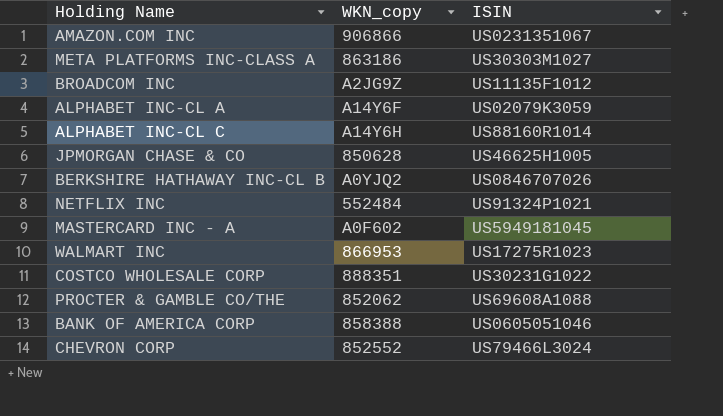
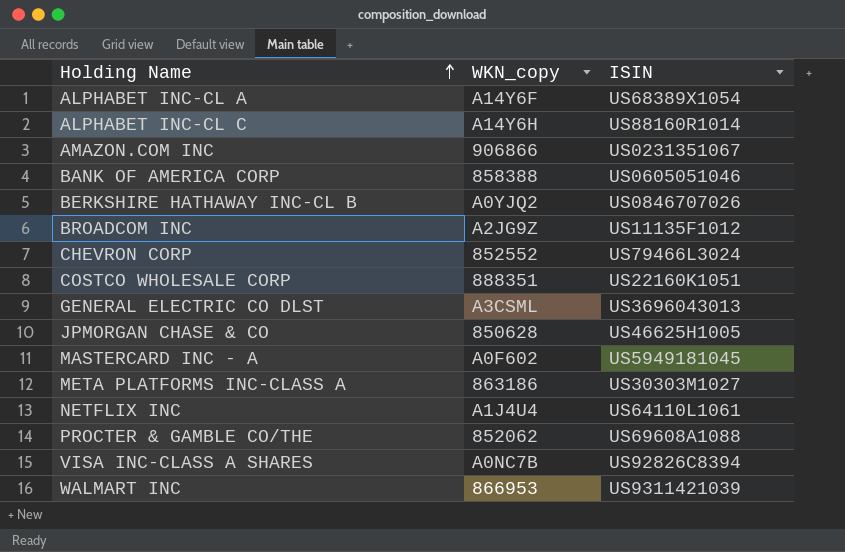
row order: none -> Holding Name ascending
ALPHABET INC-CL A | ISIN: US02079K3059 -> US68389X1054
COSTCO WHOLESALE CORP | ISIN: US30231G1022 -> US22160K1051
row GENERAL ELECTRIC CO DLST: none -> A3CSML | US3696043013
NETFLIX INC | WKN_copy: 552484 -> A1J4U4
NETFLIX INC | ISIN: US91324P1021 -> US64110L1061
row VISA INC-CLASS A SHARES: none -> A0NC7B | US92826C8394
WALMART INC | ISIN: US17275R1023 -> US9311421039

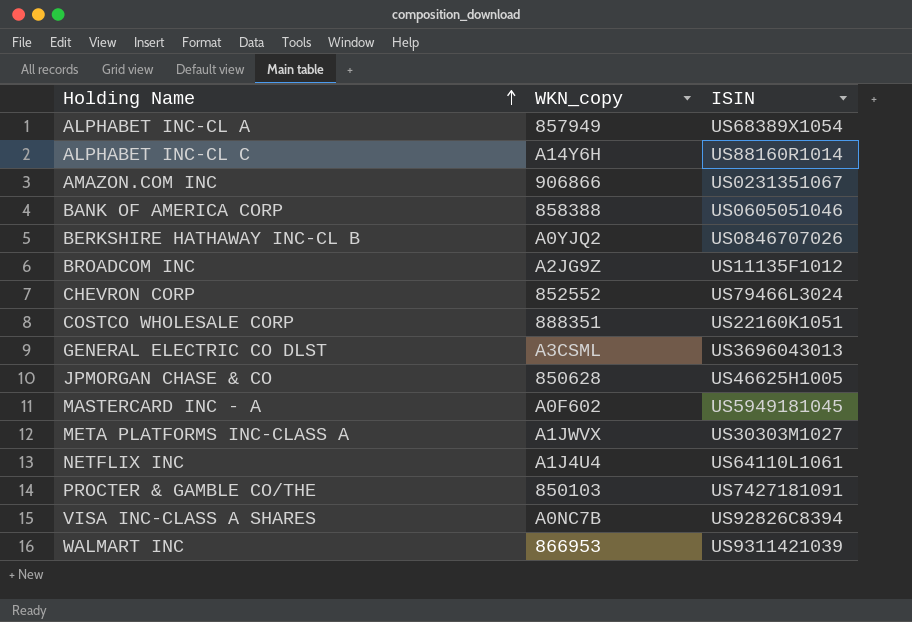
ALPHABET INC-CL A | WKN_copy: A14Y6F -> 857949
META PLATFORMS INC-CLASS A | WKN_copy: 863186 -> A1JWVX
PROCTER & GAMBLE CO/THE | WKN_copy: 852062 -> 850103
PROCTER & GAMBLE CO/THE | ISIN: US69608A1088 -> US7427181091

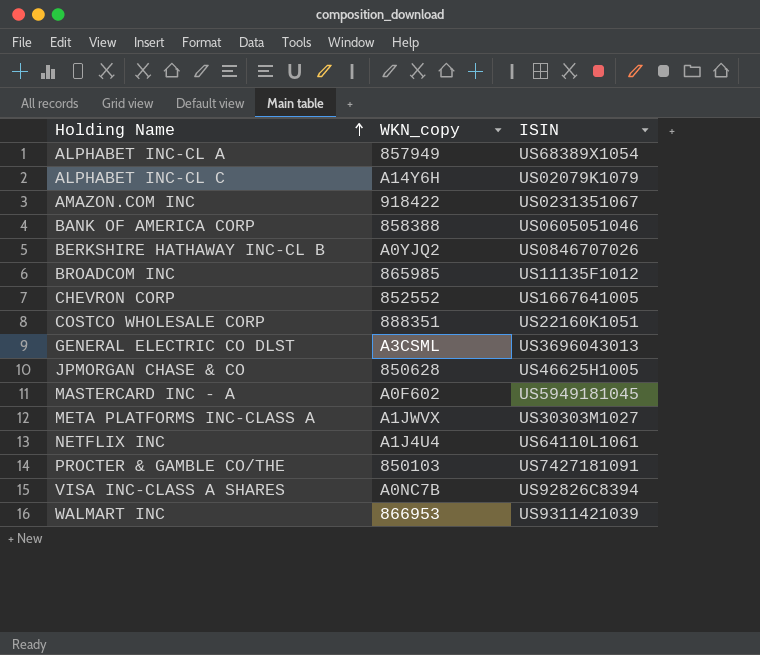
ALPHABET INC-CL C | ISIN: US88160R1014 -> US02079K1079
AMAZON.COM INC | WKN_copy: 906866 -> 918422
BROADCOM INC | WKN_copy: A2JG9Z -> 865985
CHEVRON CORP | ISIN: US79466L3024 -> US1667641005

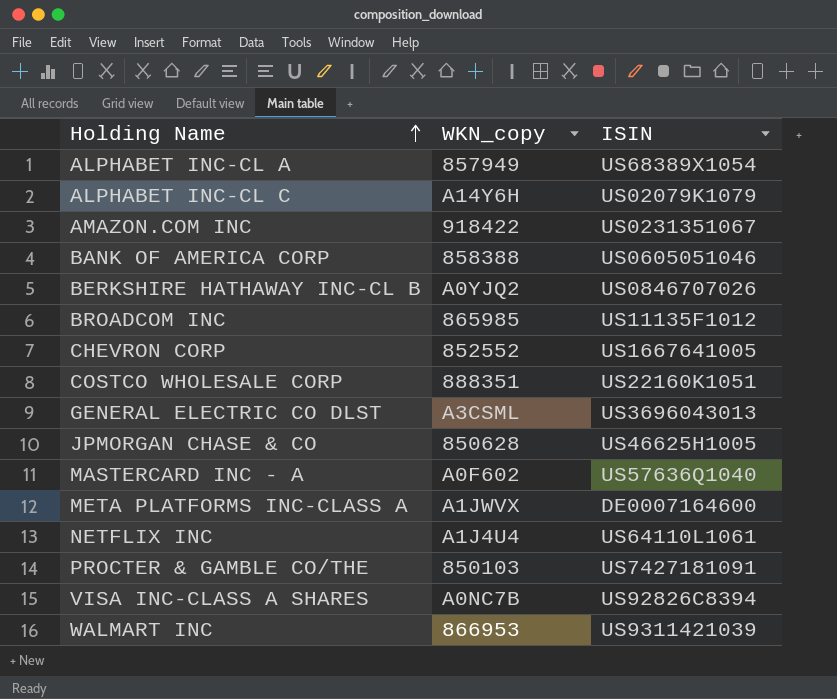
MASTERCARD INC - A | ISIN: US5949181045 -> US57636Q1040
META PLATFORMS INC-CLASS A | ISIN: US30303M1027 -> DE0007164600

